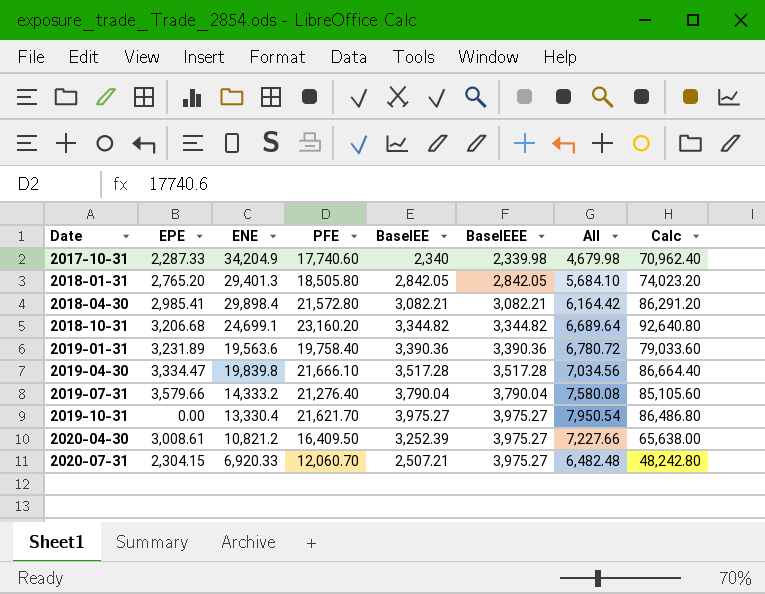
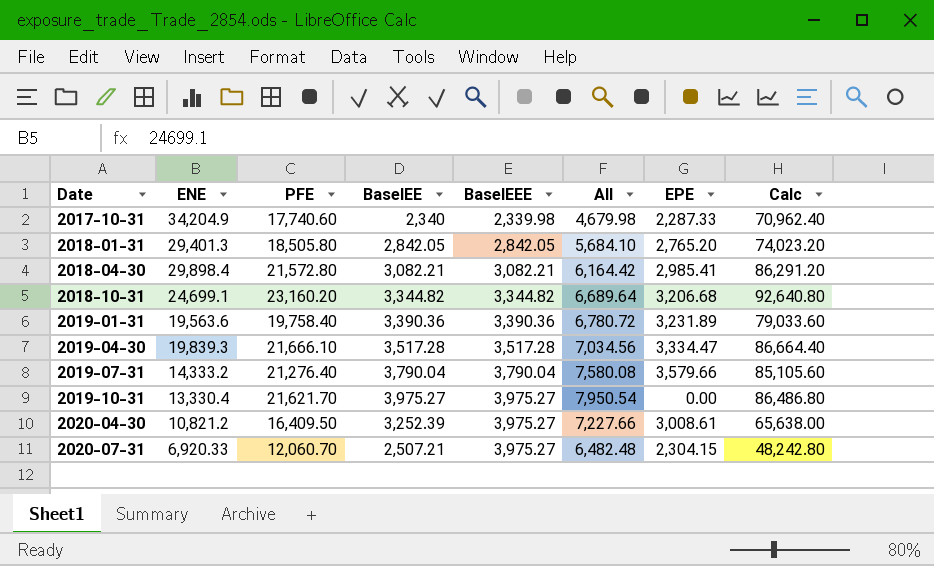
column EPE | position: 2 -> 7
2019-04-30 | ENE: 19,839.8 -> 19,839.3

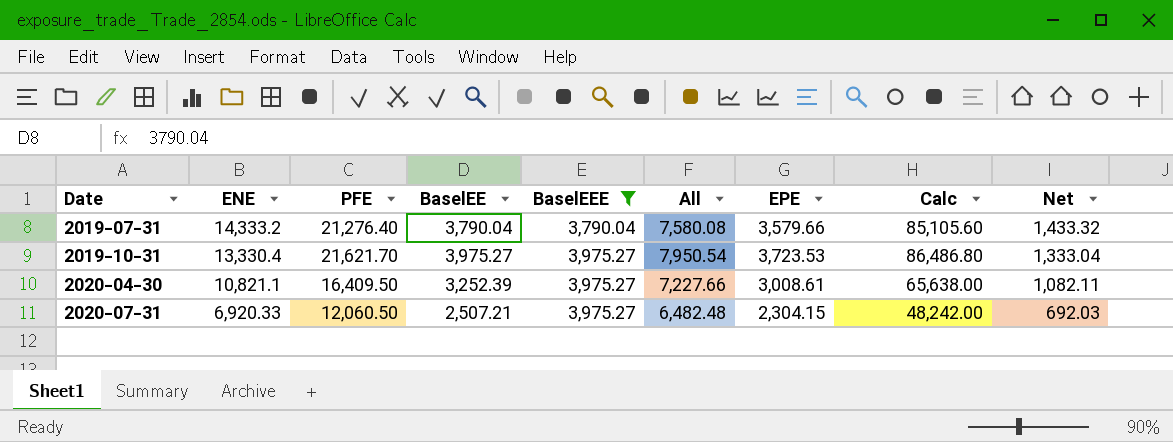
filter: none -> BaselEEE >= 3,790.04
column Net | formula: none -> [ENE] * 0.1
2019-10-31 | EPE: 0.00 -> 3,723.53
2020-04-30 | ENE: 10,821.2 -> 10,821.1
2020-07-31 | PFE: 12,060.70 -> 12,060.50
2020-07-31 | Calc: 48,242.80 -> 48,242.00

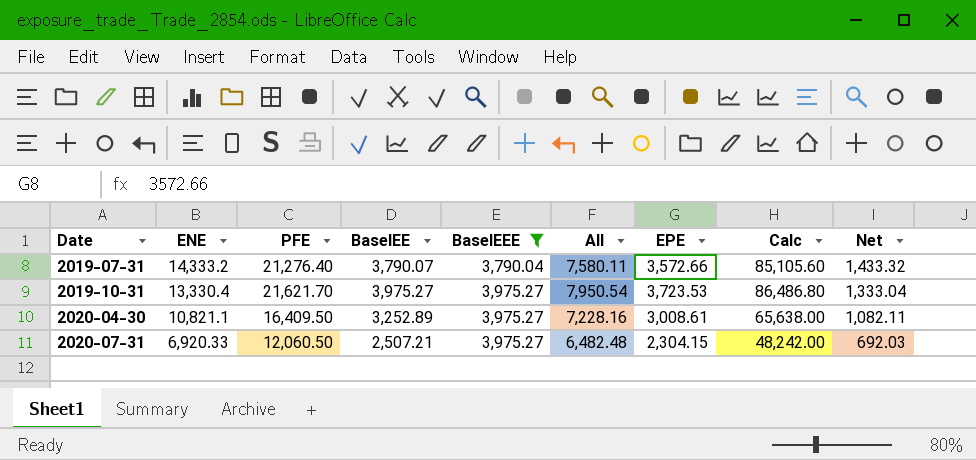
2019-07-31 | BaselEE: 3,790.04 -> 3,790.07
2019-07-31 | All: 7,580.08 -> 7,580.11
2019-07-31 | EPE: 3,579.66 -> 3,572.66
2020-04-30 | BaselEE: 3,252.39 -> 3,252.89
2020-04-30 | All: 7,227.66 -> 7,228.16

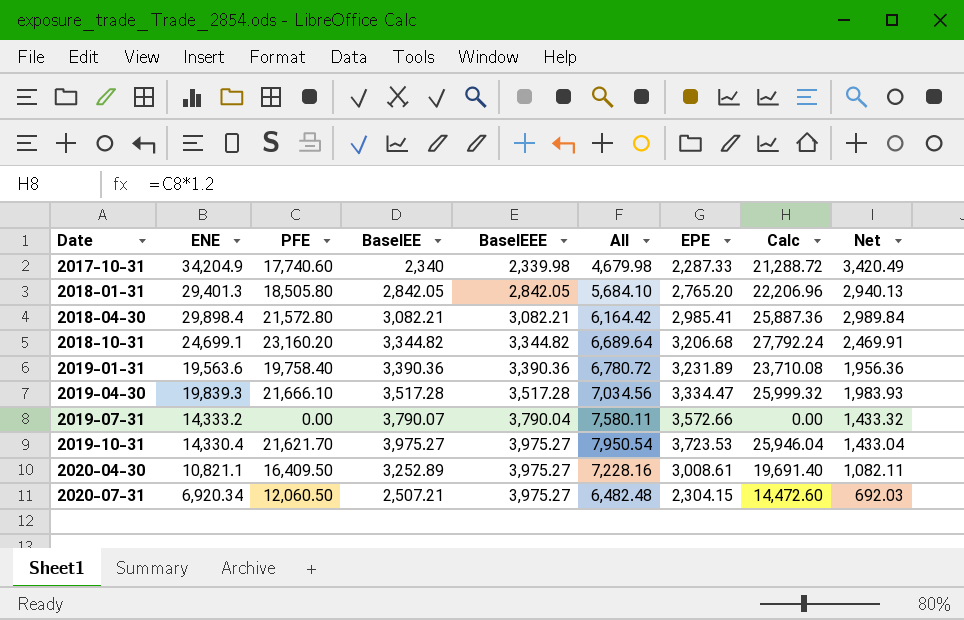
filter: BaselEEE >= 3,790.04 -> none
column Calc | formula: [PFE] * 4 -> [PFE] * 1.2
2019-07-31 | PFE: 21,276.40 -> 0.00
2019-10-31 | ENE: 13,330.4 -> 14,330.4
2019-10-31 | Net: 1,333.04 -> 1,433.04
2020-07-31 | ENE: 6,920.33 -> 6,920.34

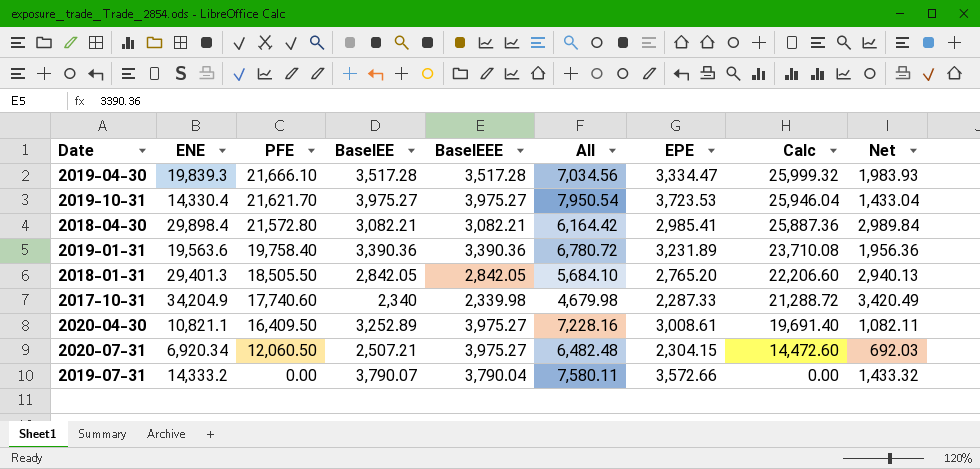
row order: Date ascending -> PFE descending
row 2018-10-31: 24,699.1 | 23,160.20 | 3,344.82 | 3,344.82 | 6,689.64 | 3,206.68 | 27,792.24 | 2,469.91 -> none
2018-01-31 | PFE: 18,505.80 -> 18,505.50
2018-01-31 | Calc: 22,206.96 -> 22,206.60

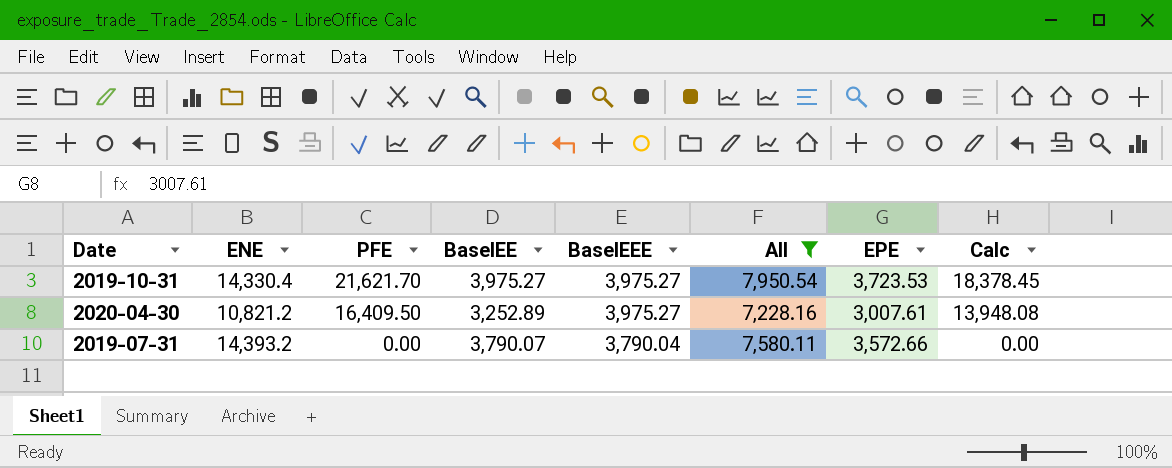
filter: none -> All >= 7,228.16
column Net | formula: [ENE] * 0.1 -> none
column Calc | formula: [PFE] * 1.2 -> [PFE] * 0.85
2020-04-30 | ENE: 10,821.1 -> 10,821.2
2020-04-30 | EPE: 3,008.61 -> 3,007.61
2019-07-31 | ENE: 14,333.2 -> 14,393.2

